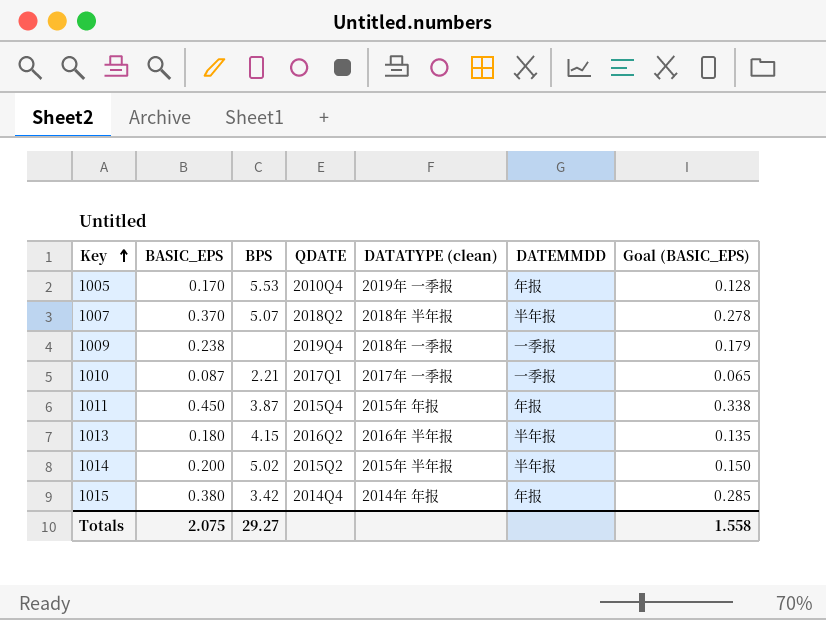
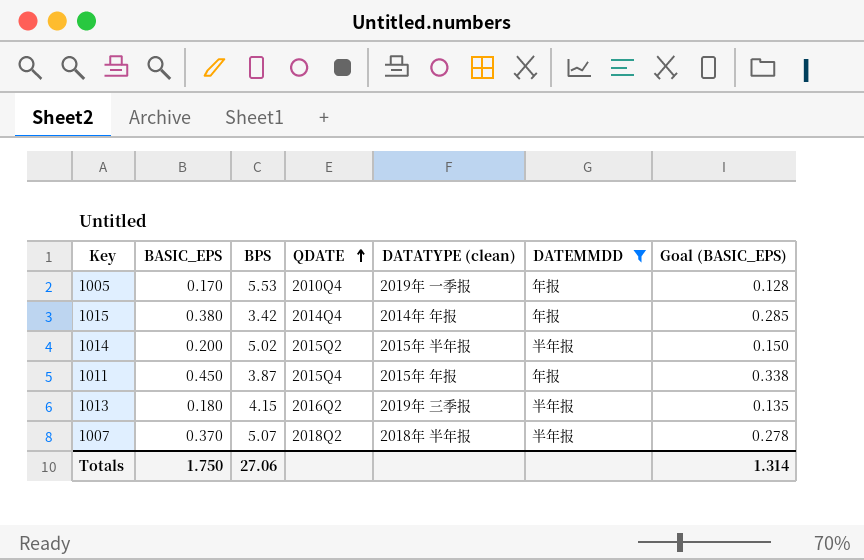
filter: none -> DATEMMDD != 一季报
row order: Key ascending -> QDATE ascending
1013 | DATATYPE (clean): 2016年 半年报 -> 2019年 三季报
Totals | BASIC_EPS: 2.075 -> 1.750
Totals | BPS: 29.27 -> 27.06
Totals | Goal (BASIC_EPS): 1.558 -> 1.314

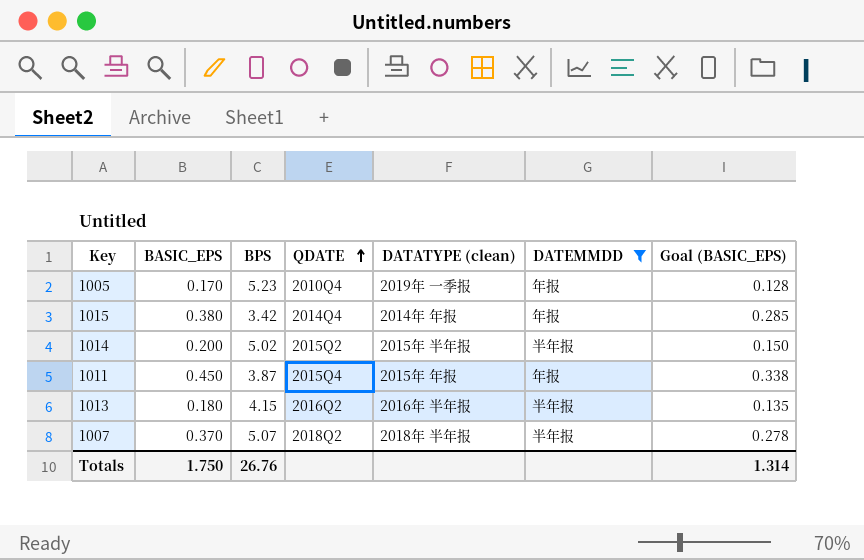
1005 | BPS: 5.53 -> 5.23
1013 | DATATYPE (clean): 2019年 三季报 -> 2016年 半年报
Totals | BPS: 27.06 -> 26.76

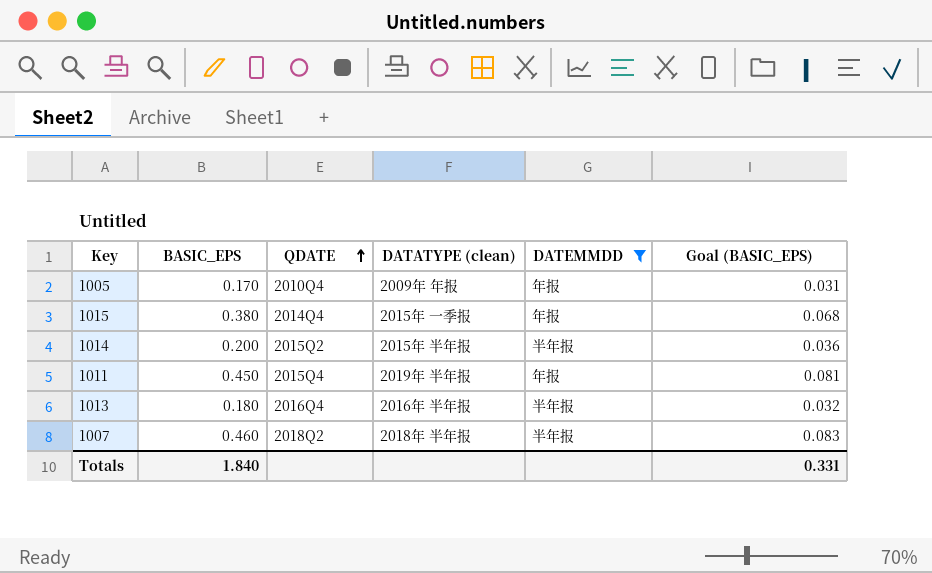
column BPS | position: 3 -> none
column Goal (BASIC_EPS) | formula: [BASIC_EPS] * 0.75 -> [BASIC_EPS] * 0.18
1005 | DATATYPE (clean): 2019年 一季报 -> 2009年 年报
1015 | DATATYPE (clean): 2014年 年报 -> 2015年 一季报
1011 | DATATYPE (clean): 2015年 年报 -> 2019年 半年报
1013 | QDATE: 2016Q2 -> 2016Q4
1007 | BASIC_EPS: 0.370 -> 0.460
Totals | BASIC_EPS: 1.750 -> 1.840
Totals | Goal (BASIC_EPS): 1.314 -> 0.331

